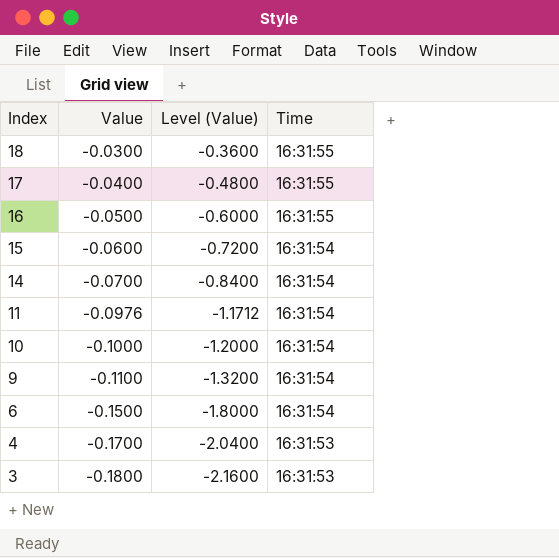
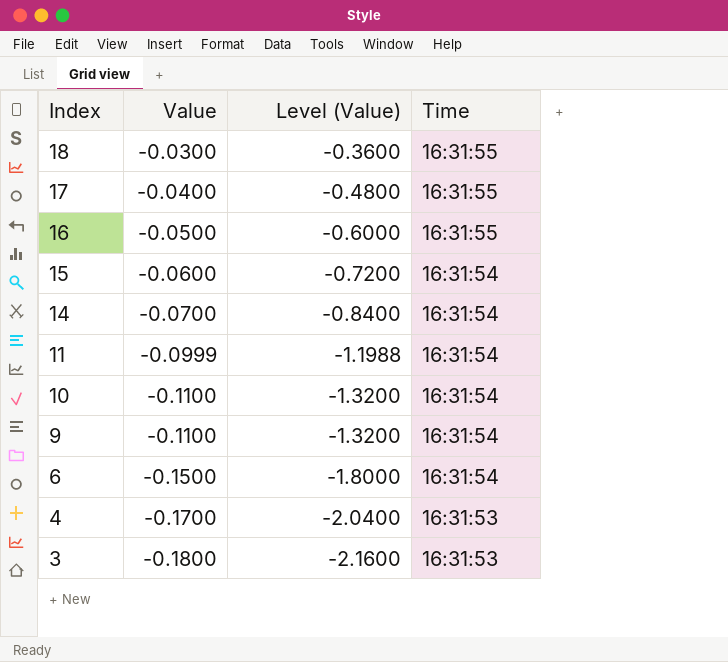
11 | Value: -0.0976 -> -0.0999
11 | Level (Value): -1.1712 -> -1.1988
10 | Value: -0.1000 -> -0.1100
10 | Level (Value): -1.2000 -> -1.3200

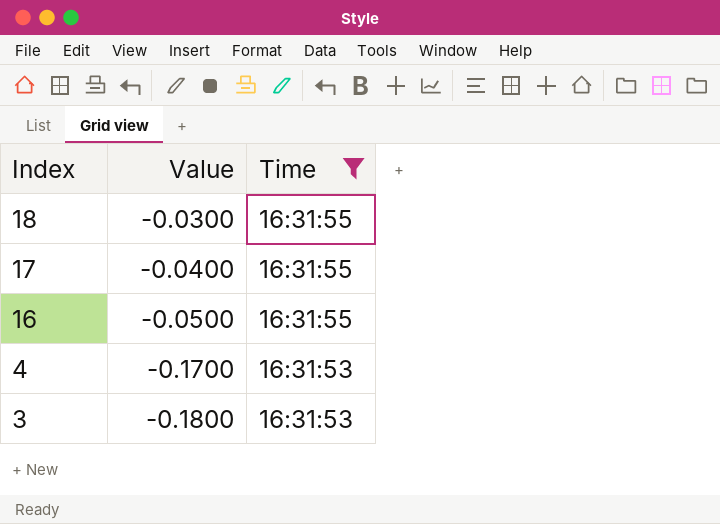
filter: none -> Time != 16:31:54
column Level (Value) | formula: [Value] * 12 -> none

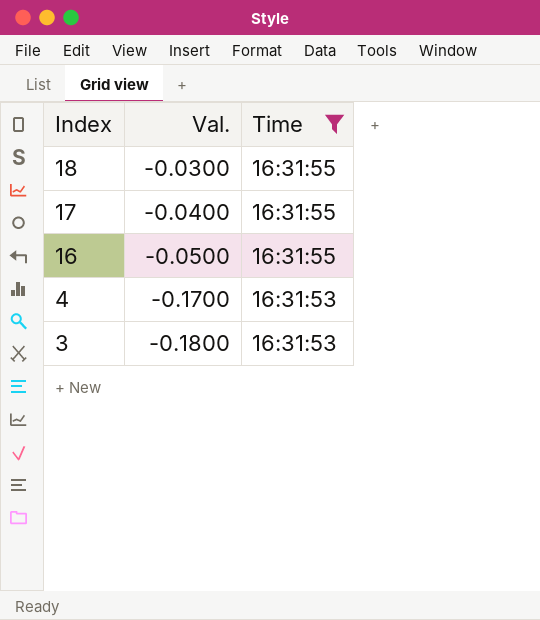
column name: Value -> Val.

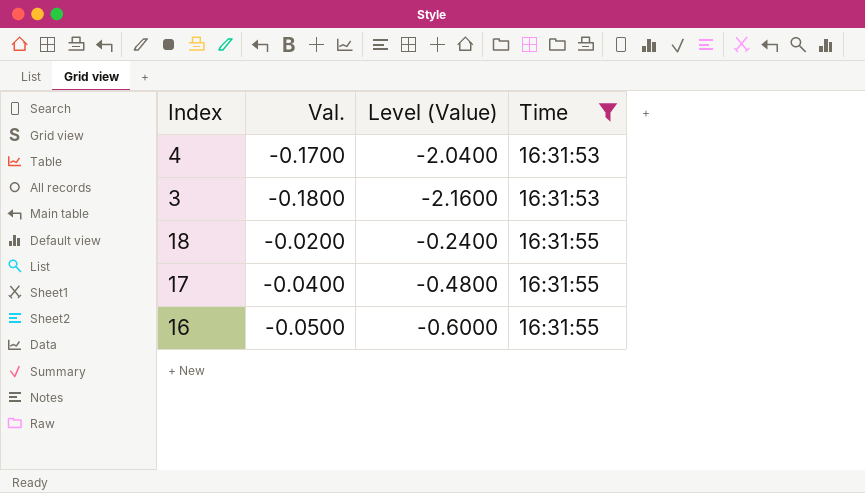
row order: Index descending -> Time ascending
column Level (Value) | formula: none -> [Val.] * 12
18 | Val.: -0.0300 -> -0.0200

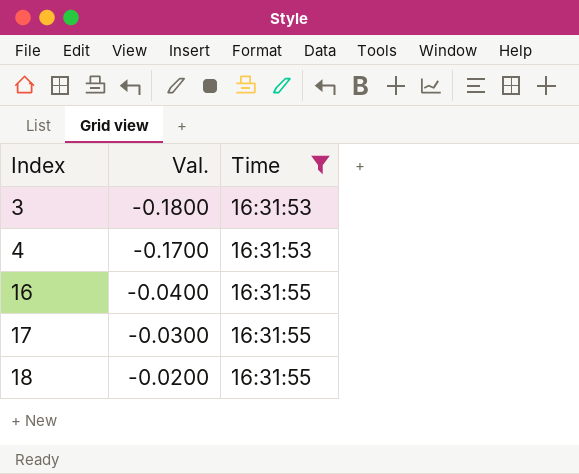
row order: Time ascending -> Index ascending
column Level (Value) | formula: [Val.] * 12 -> none
16 | Val.: -0.0500 -> -0.0400
17 | Val.: -0.0400 -> -0.0300

